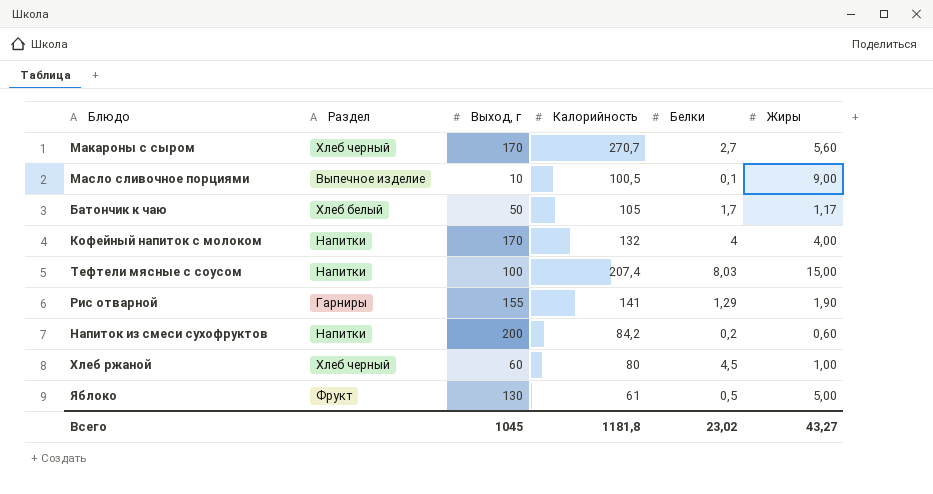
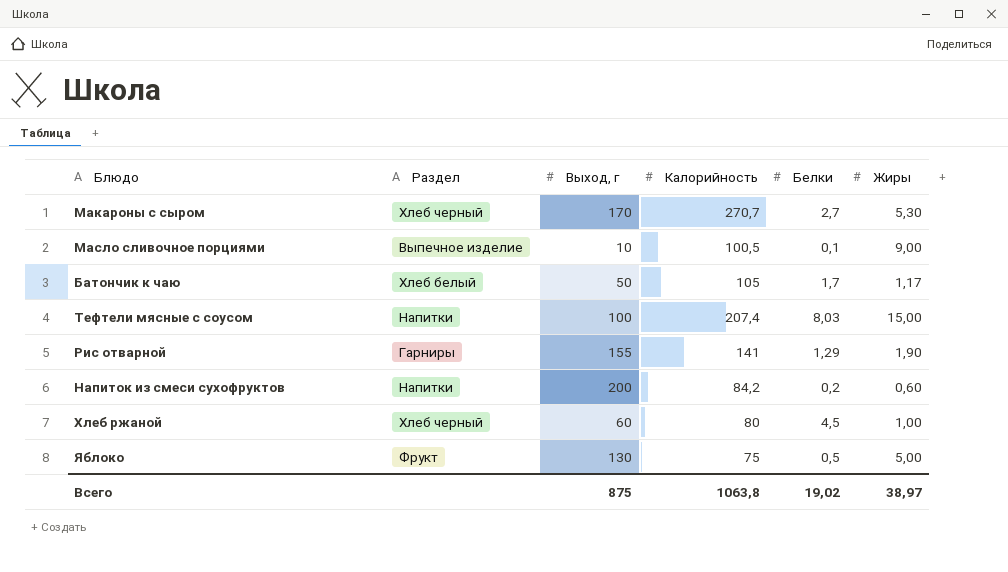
row Кофейный напиток с молоком: Напитки | 170 | 132 | 4 | 4,00 -> none
Макароны с сыром | Жиры: 5,60 -> 5,30
Яблоко | Калорийность: 61 -> 75
Всего | Выход, г: 1045 -> 875
Всего | Калорийность: 1181,8 -> 1063,8
Всего | Белки: 23,02 -> 19,02
Всего | Жиры: 43,27 -> 38,97

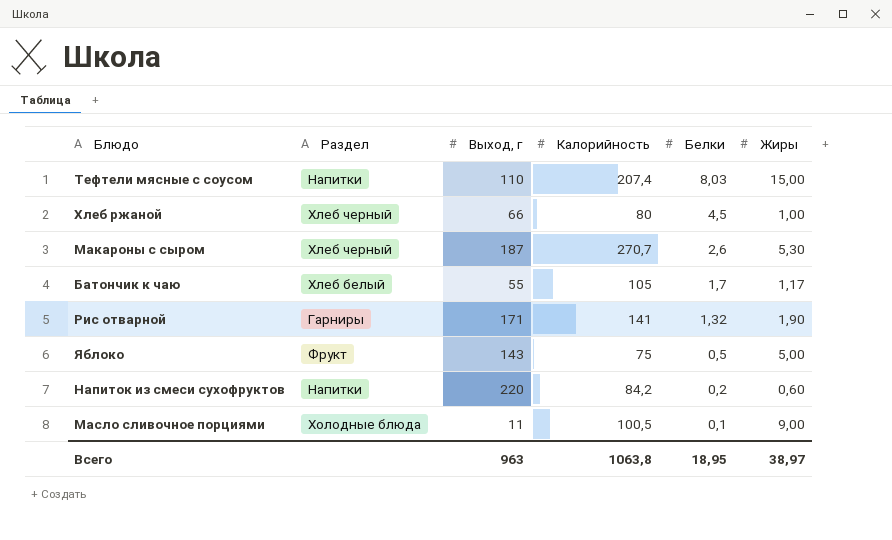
row order: none -> Белки descending
Тефтели мясные с соусом | Выход, г: 100 -> 110
Хлеб ржаной | Выход, г: 60 -> 66
Макароны с сыром | Выход, г: 170 -> 187
Макароны с сыром | Белки: 2,7 -> 2,6
Батончик к чаю | Выход, г: 50 -> 55
Рис отварной | Выход, г: 155 -> 171
Рис отварной | Белки: 1,29 -> 1,32
Яблоко | Выход, г: 130 -> 143
Напиток из смеси сухофруктов | Выход, г: 200 -> 220
Масло сливочное порциями | Раздел: Выпечное изделие -> Холодные блюда
Масло сливочное порциями | Выход, г: 10 -> 11
Всего | Выход, г: 875 -> 963
Всего | Белки: 19,02 -> 18,95

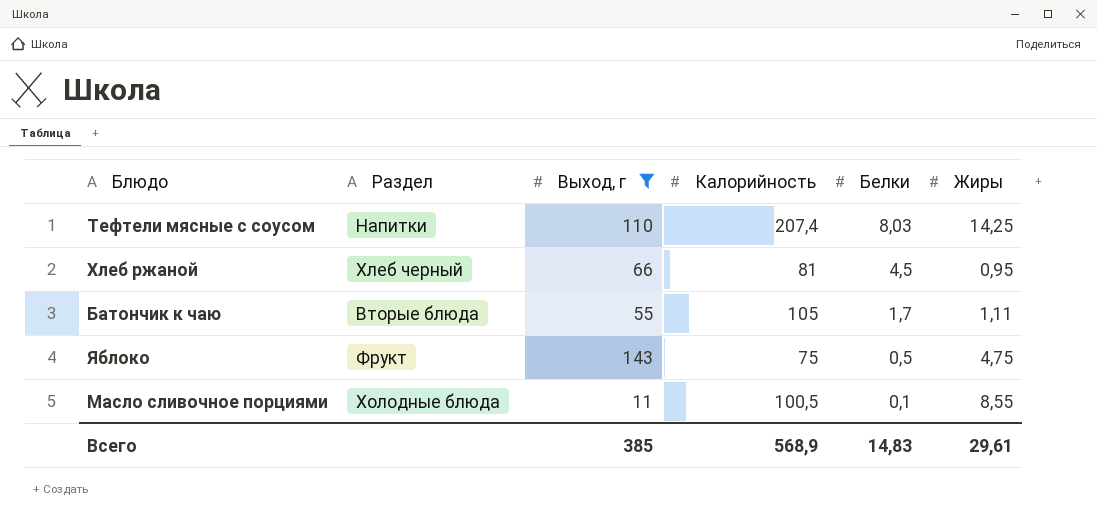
filter: none -> Выход, г <= 143
Тефтели мясные с соусом | Жиры: 15,00 -> 14,25
Хлеб ржаной | Калорийность: 80 -> 81
Хлеб ржаной | Жиры: 1,00 -> 0,95
Батончик к чаю | Раздел: Хлеб белый -> Вторые блюда
Батончик к чаю | Жиры: 1,17 -> 1,11
Яблоко | Жиры: 5,00 -> 4,75
Масло сливочное порциями | Жиры: 9,00 -> 8,55
Всего | Выход, г: 963 -> 385
Всего | Калорийность: 1063,8 -> 568,9
Всего | Белки: 18,95 -> 14,83
Всего | Жиры: 38,97 -> 29,61

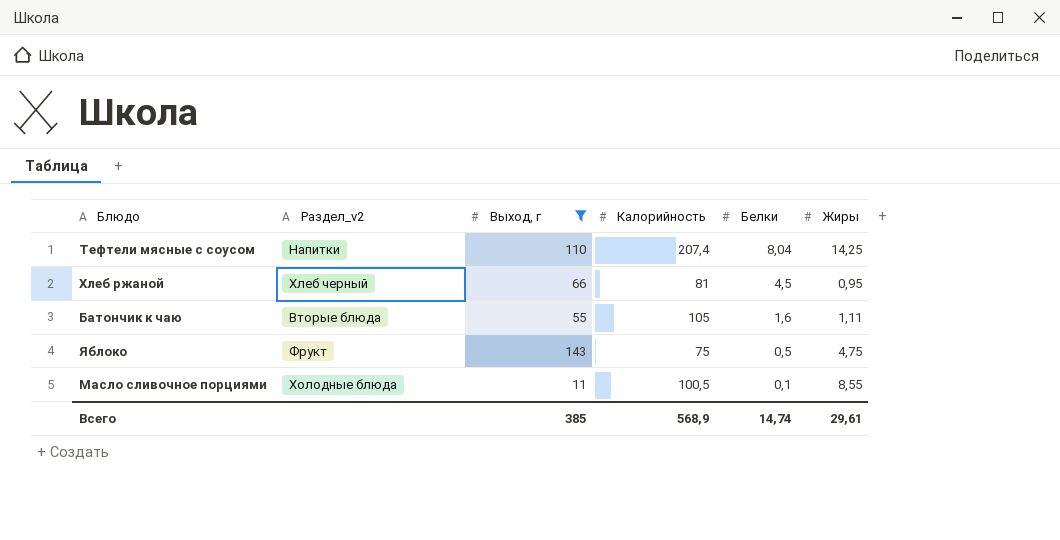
column name: Раздел -> Раздел_v2
Тефтели мясные с соусом | Белки: 8,03 -> 8,04
Батончик к чаю | Белки: 1,7 -> 1,6
Всего | Белки: 14,83 -> 14,74

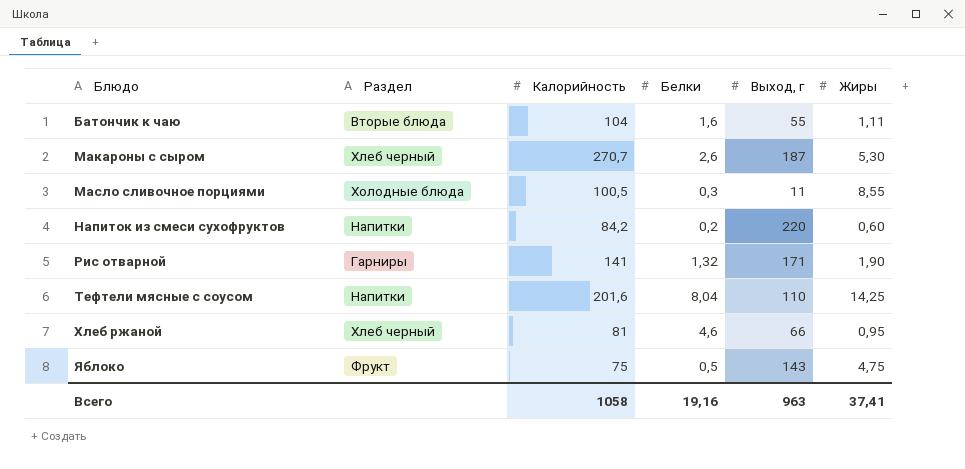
filter: Выход, г <= 143 -> none
row order: Белки descending -> Блюдо ascending
column name: Раздел_v2 -> Раздел
column Выход, г | position: 3 -> 5
Батончик к чаю | Калорийность: 105 -> 104
Масло сливочное порциями | Белки: 0,1 -> 0,3
Тефтели мясные с соусом | Калорийность: 207,4 -> 201,6
Хлеб ржаной | Белки: 4,5 -> 4,6
Всего | Калорийность: 568,9 -> 1058
Всего | Белки: 14,74 -> 19,16
Всего | Выход, г: 385 -> 963
Всего | Жиры: 29,61 -> 37,41

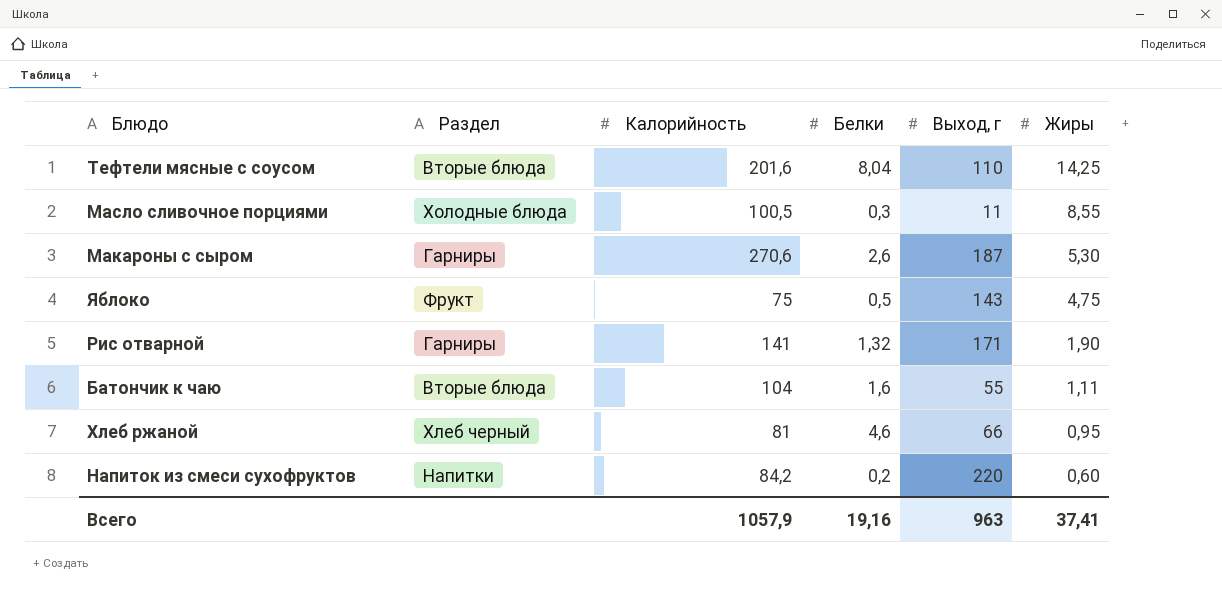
row order: Блюдо ascending -> Жиры descending
Тефтели мясные с соусом | Раздел: Напитки -> Вторые блюда
Макароны с сыром | Раздел: Хлеб черный -> Гарниры
Макароны с сыром | Калорийность: 270,7 -> 270,6
Всего | Калорийность: 1058 -> 1057,9

